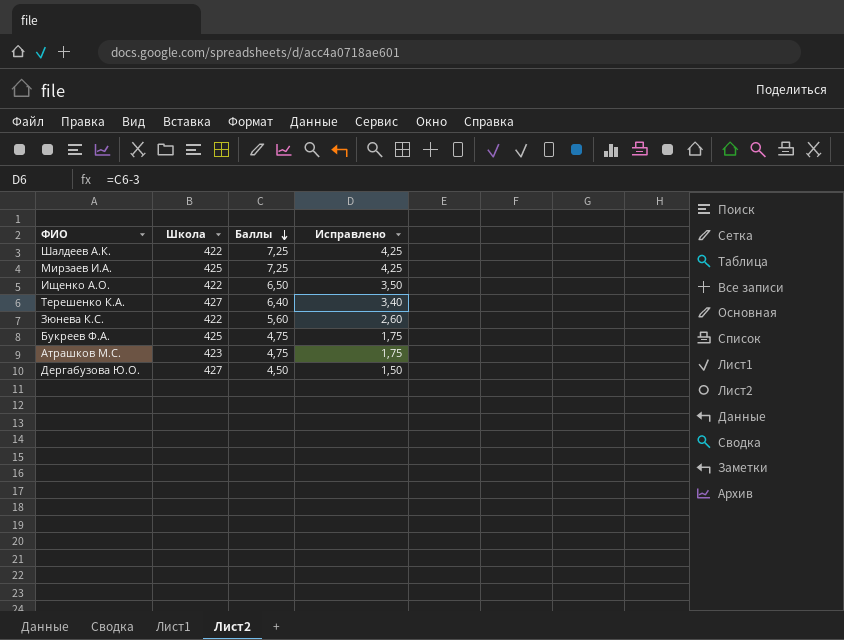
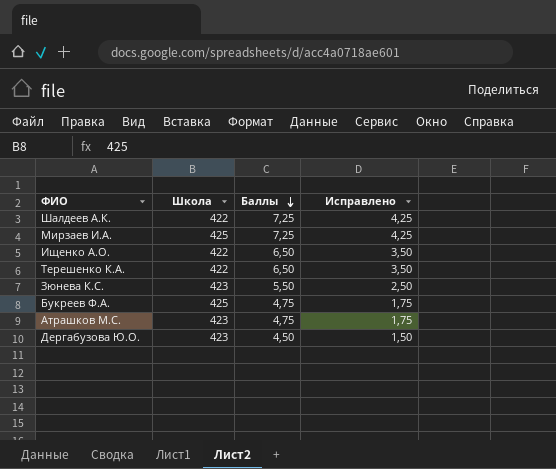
Терешенко К.А. | Школа: 427 -> 422
Терешенко К.А. | Баллы: 6,40 -> 6,50
Терешенко К.А. | Исправлено: 3,40 -> 3,50
Зюнева К.С. | Школа: 422 -> 423
Зюнева К.С. | Баллы: 5,60 -> 5,50
Зюнева К.С. | Исправлено: 2,60 -> 2,50
Дергабузова Ю.О. | Школа: 427 -> 423

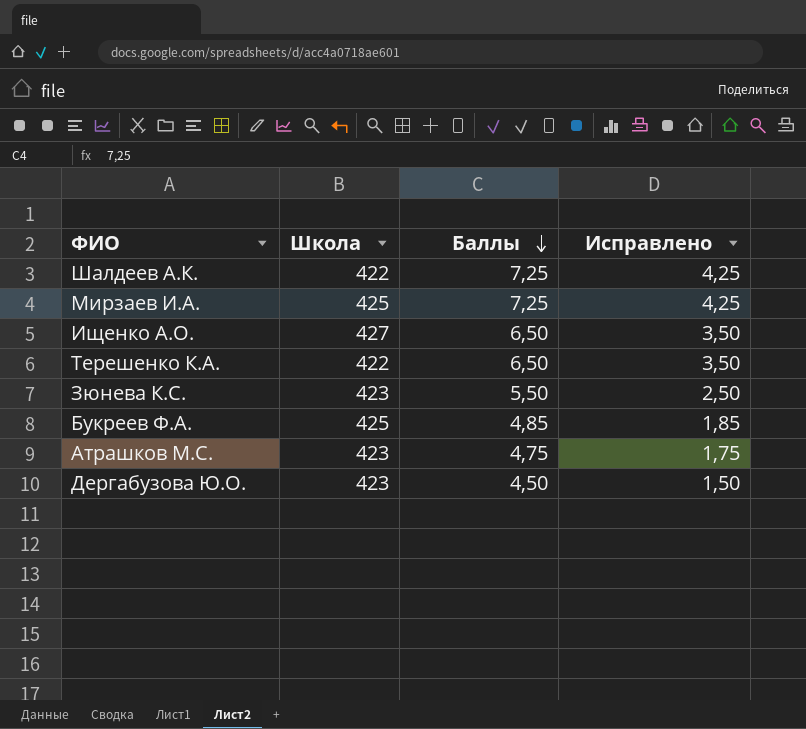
Ищенко А.О. | Школа: 422 -> 427
Букреев Ф.А. | Баллы: 4,75 -> 4,85
Букреев Ф.А. | Исправлено: 1,75 -> 1,85

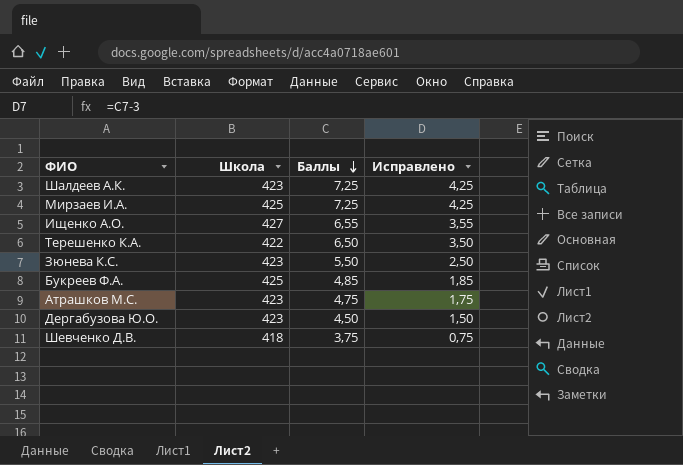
Шалдеев А.К. | Школа: 422 -> 423
Ищенко А.О. | Баллы: 6,50 -> 6,55
Ищенко А.О. | Исправлено: 3,50 -> 3,55
row Шевченко Д.В.: none -> 418 | 3,75 | 0,75

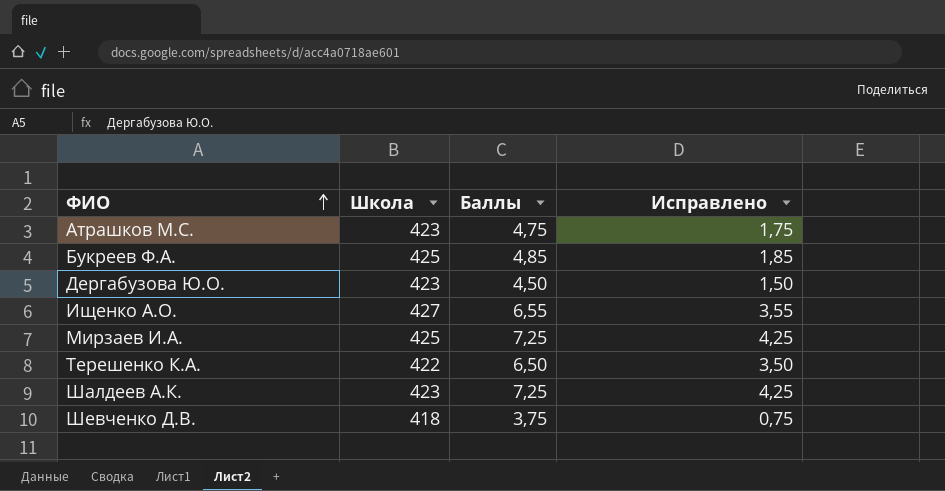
row order: Баллы descending -> ФИО ascending
row Зюнева К.С.: 423 | 5,50 | 2,50 -> none

